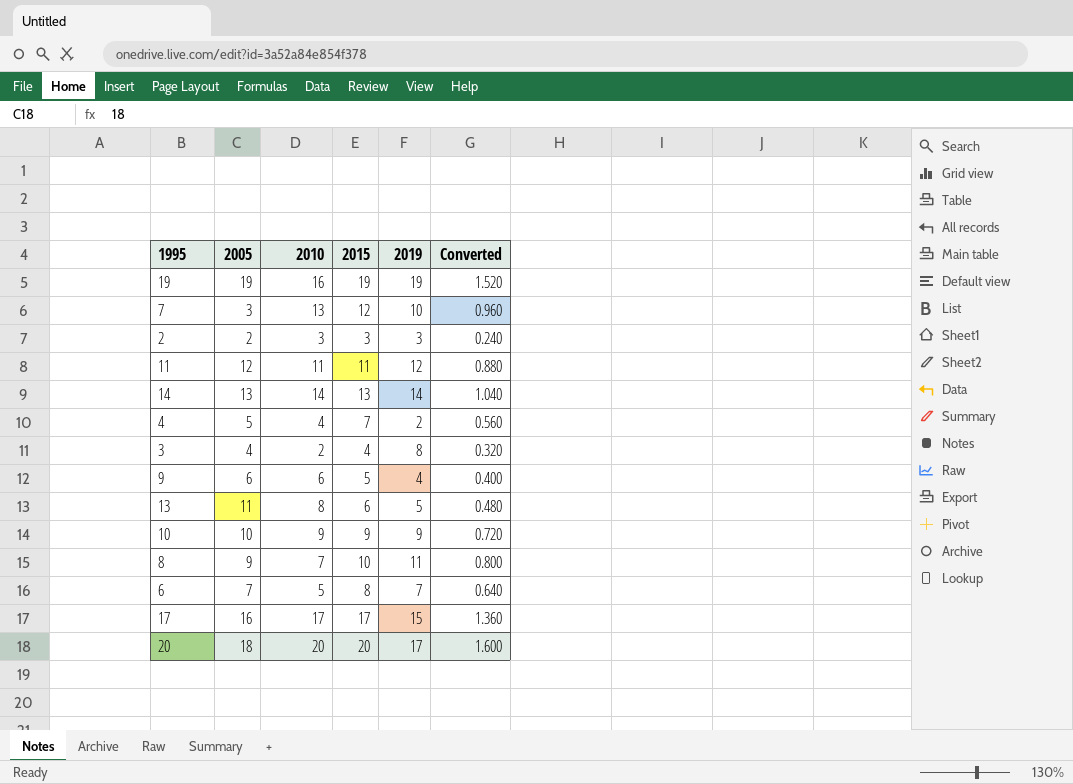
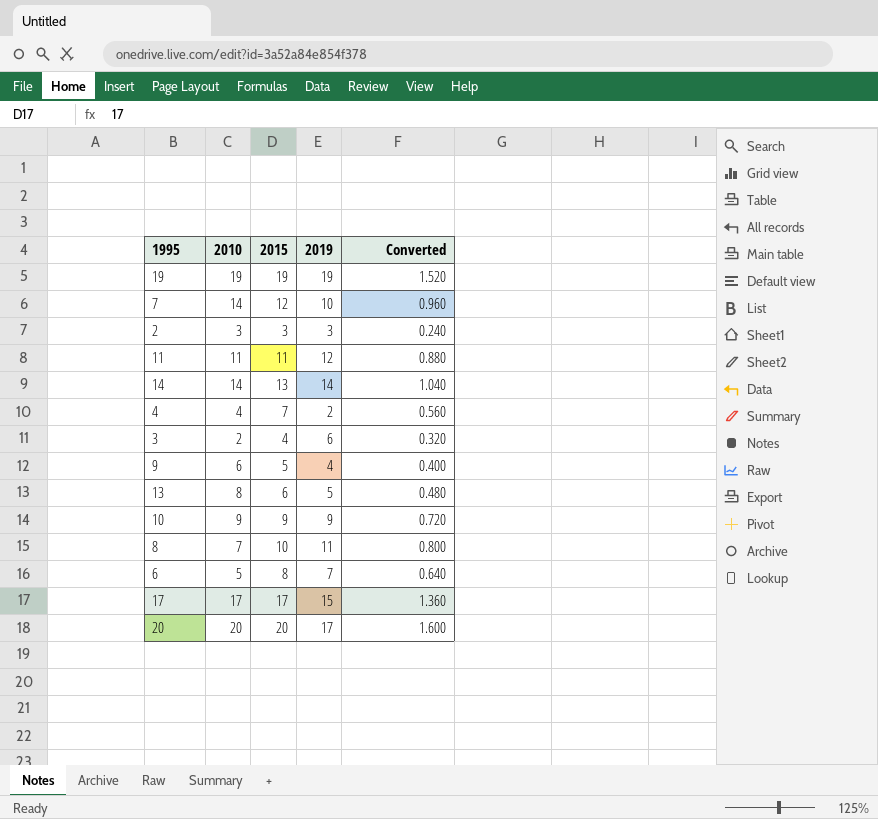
column 2005 | position: 2 -> none
19 | 2010: 16 -> 19
7 | 2010: 13 -> 14
3 | 2019: 8 -> 6

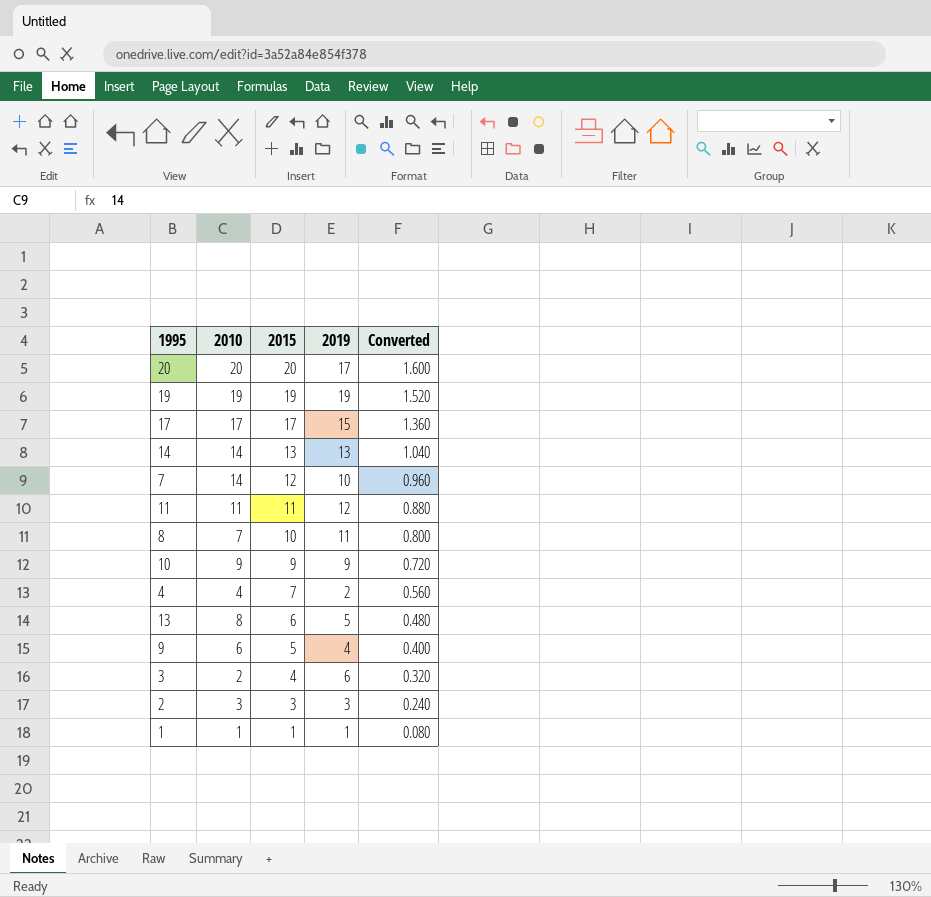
row order: none -> 2015 descending
row 6: 5 | 8 | 7 | 0.640 -> none
14 | 2019: 14 -> 13
row 1: none -> 1 | 1 | 1 | 0.080

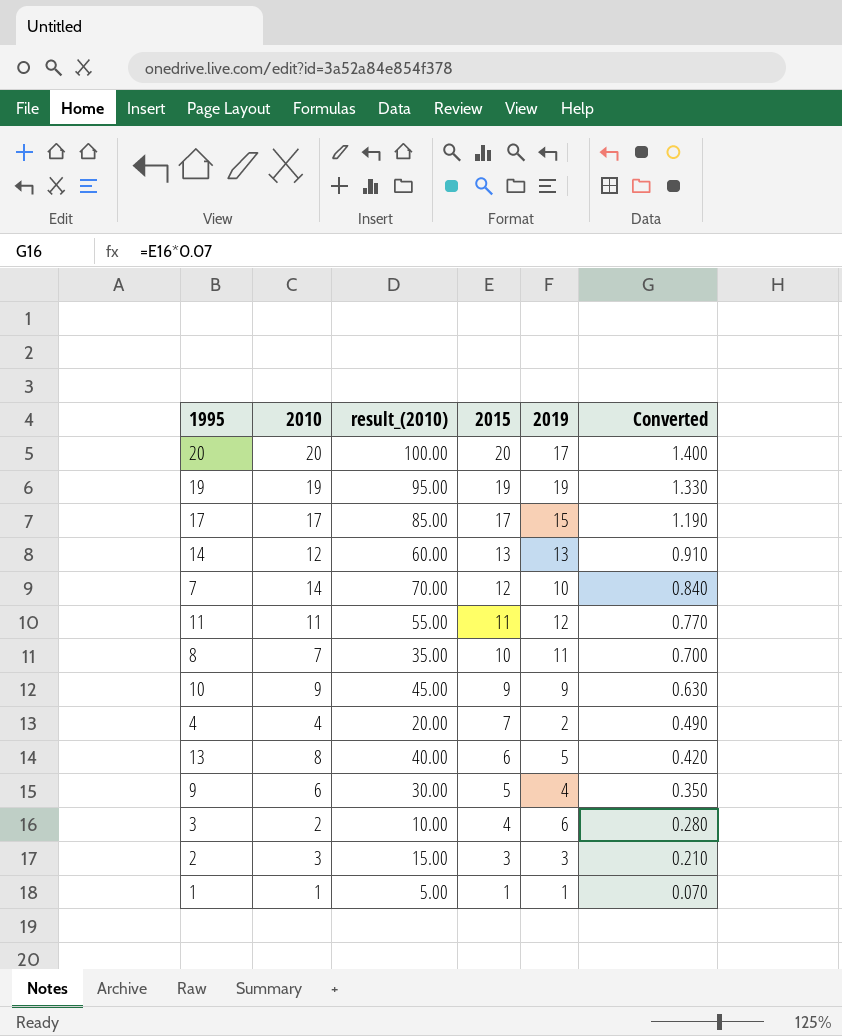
column result_(2010) | formula: none -> [2010] * 5
column Converted | formula: [2015] * 0.08 -> [2015] * 0.07
14 | 2010: 14 -> 12

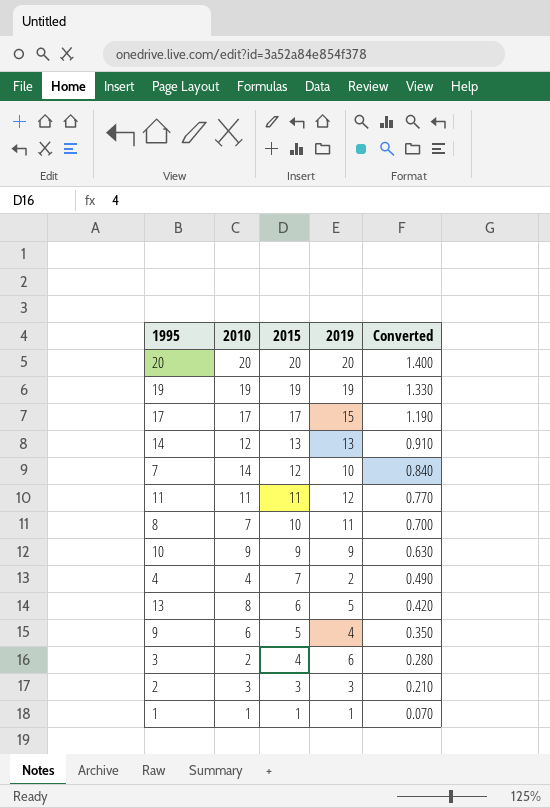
column result_(2010) | formula: [2010] * 5 -> none
20 | 2019: 17 -> 20

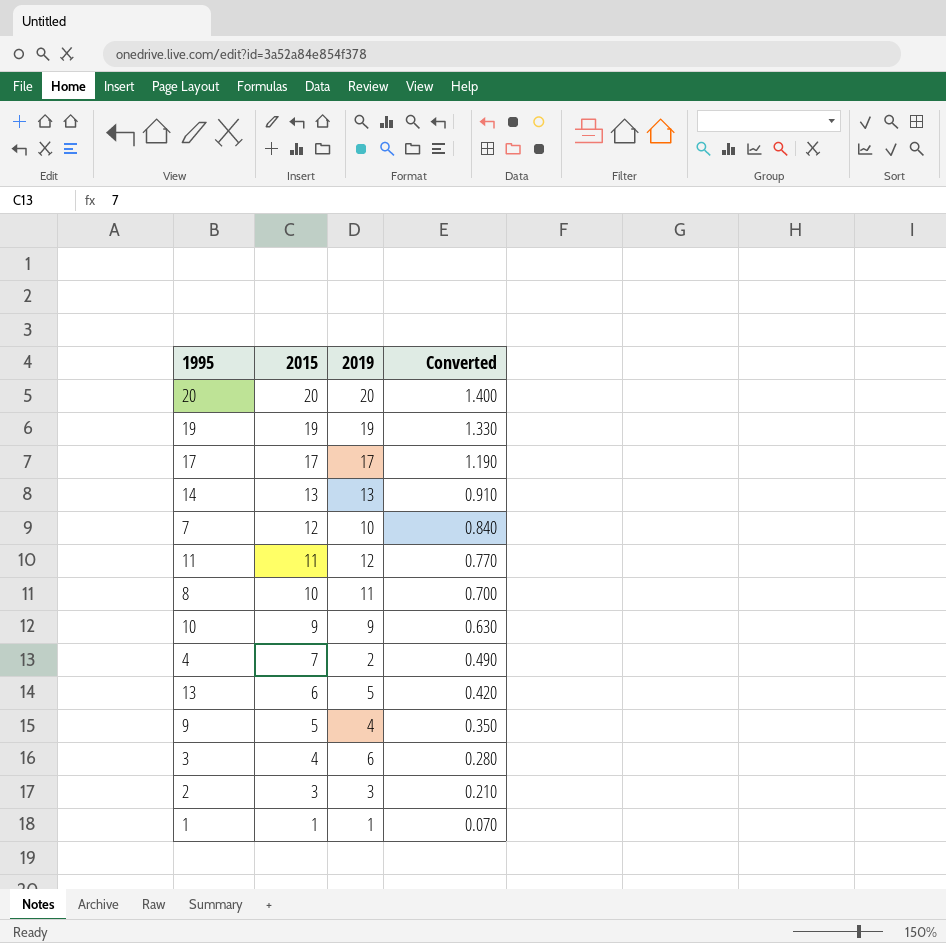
column 2010 | position: 2 -> none
17 | 2019: 15 -> 17

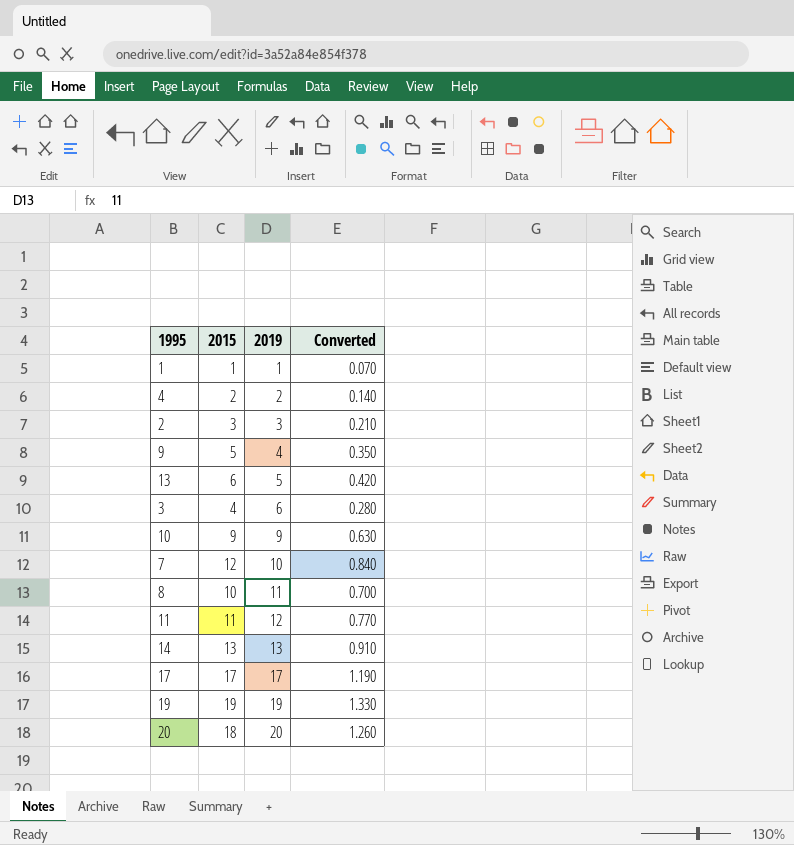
row order: 2015 descending -> 2019 ascending
4 | 2015: 7 -> 2
4 | Converted: 0.490 -> 0.140
20 | 2015: 20 -> 18
20 | Converted: 1.400 -> 1.260

